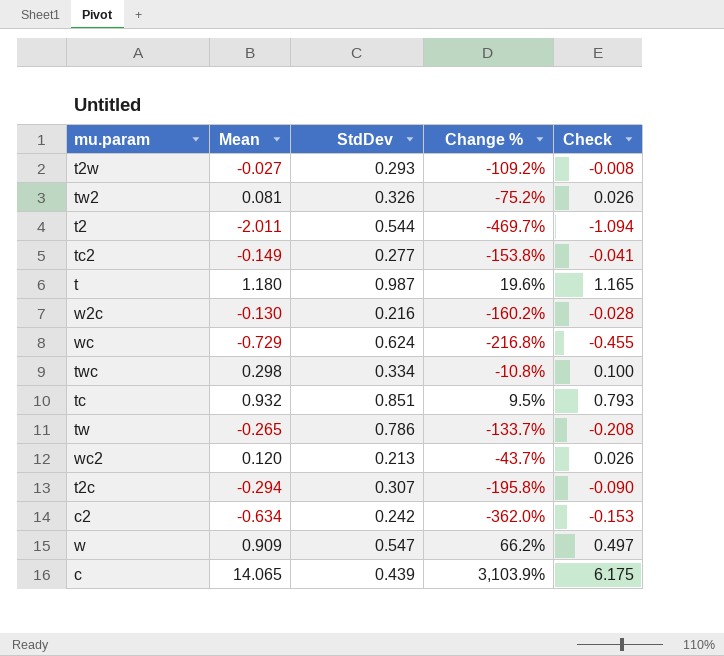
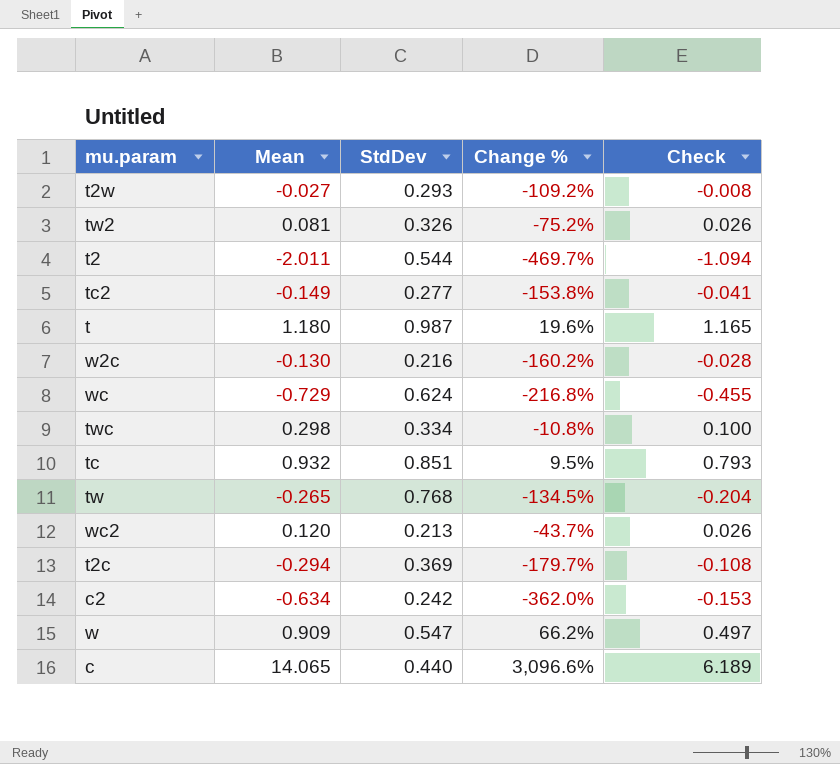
tw | StdDev: 0.786 -> 0.768
tw | Change %: -133.7% -> -134.5%
tw | Check: -0.208 -> -0.204
t2c | StdDev: 0.307 -> 0.369
t2c | Change %: -195.8% -> -179.7%
t2c | Check: -0.090 -> -0.108
c | StdDev: 0.439 -> 0.440
c | Change %: 3,103.9% -> 3,096.6%
c | Check: 6.175 -> 6.189

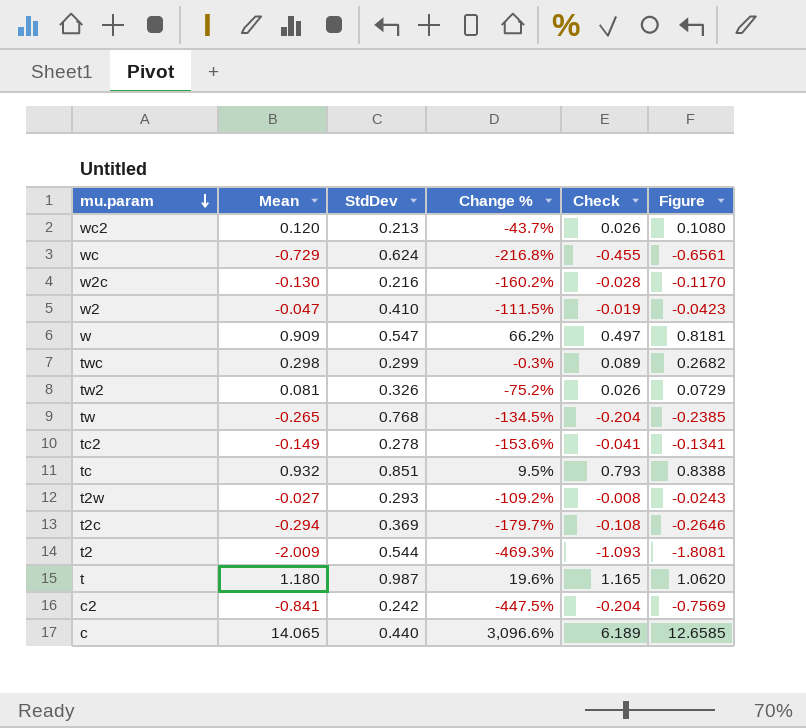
row order: none -> mu.param descending
column Figure | formula: none -> [Mean] * 0.9
row w2: none -> -0.047 | 0.410 | -111.5% | -0.019 | -0.0423
twc | StdDev: 0.334 -> 0.299
twc | Change %: -10.8% -> -0.3%
twc | Check: 0.100 -> 0.089
tc2 | StdDev: 0.277 -> 0.278
tc2 | Change %: -153.8% -> -153.6%
t2 | Mean: -2.011 -> -2.009
t2 | Change %: -469.7% -> -469.3%
t2 | Check: -1.094 -> -1.093
c2 | Mean: -0.634 -> -0.841
c2 | Change %: -362.0% -> -447.5%
c2 | Check: -0.153 -> -0.204

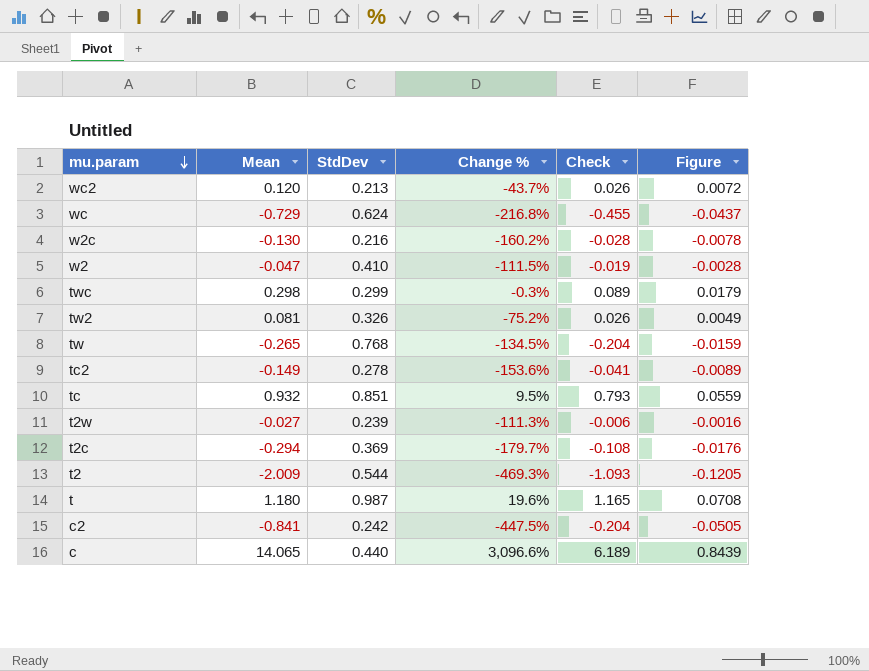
column Figure | formula: [Mean] * 0.9 -> [Mean] * 0.06
row w: 0.909 | 0.547 | 66.2% | 0.497 | 0.8181 -> none
t2w | StdDev: 0.293 -> 0.239
t2w | Change %: -109.2% -> -111.3%
t2w | Check: -0.008 -> -0.006

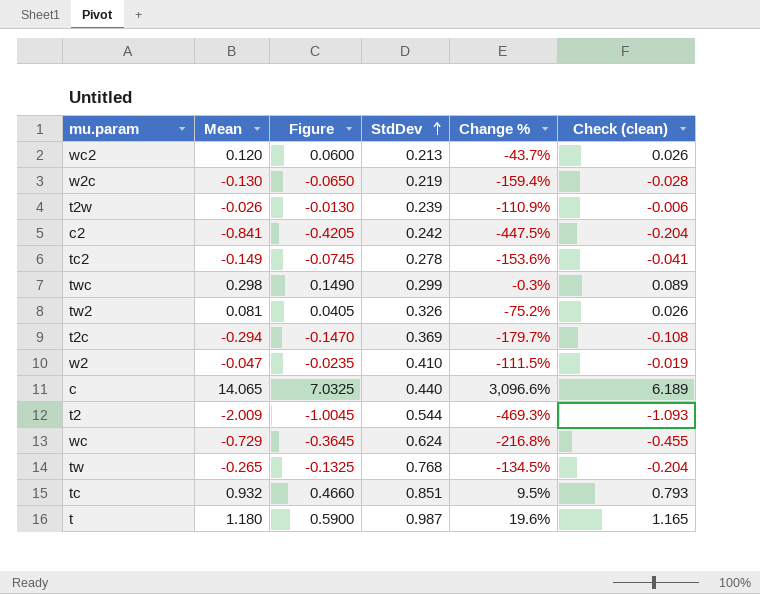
row order: mu.param descending -> StdDev ascending
column Figure | formula: [Mean] * 0.06 -> [Mean] * 0.5
column Figure | position: 6 -> 3
column name: Check -> Check (clean)
w2c | StdDev: 0.216 -> 0.219
w2c | Change %: -160.2% -> -159.4%
t2w | Mean: -0.027 -> -0.026
t2w | Change %: -111.3% -> -110.9%

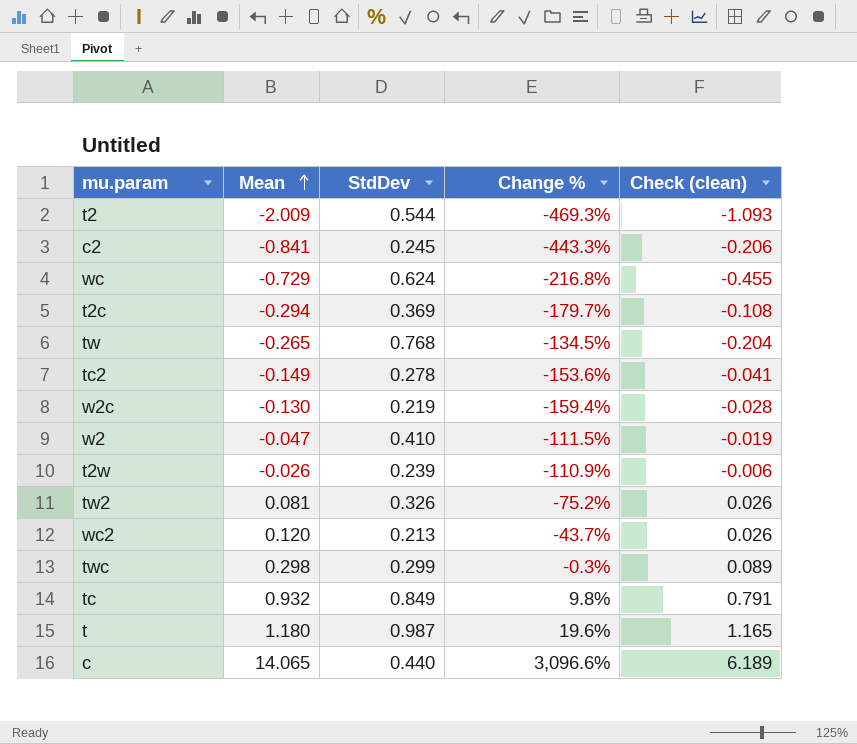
row order: StdDev ascending -> Mean ascending
column Figure | formula: [Mean] * 0.5 -> none
c2 | StdDev: 0.242 -> 0.245
c2 | Change %: -447.5% -> -443.3%
c2 | Check (clean): -0.204 -> -0.206
tc | StdDev: 0.851 -> 0.849
tc | Change %: 9.5% -> 9.8%
tc | Check (clean): 0.793 -> 0.791

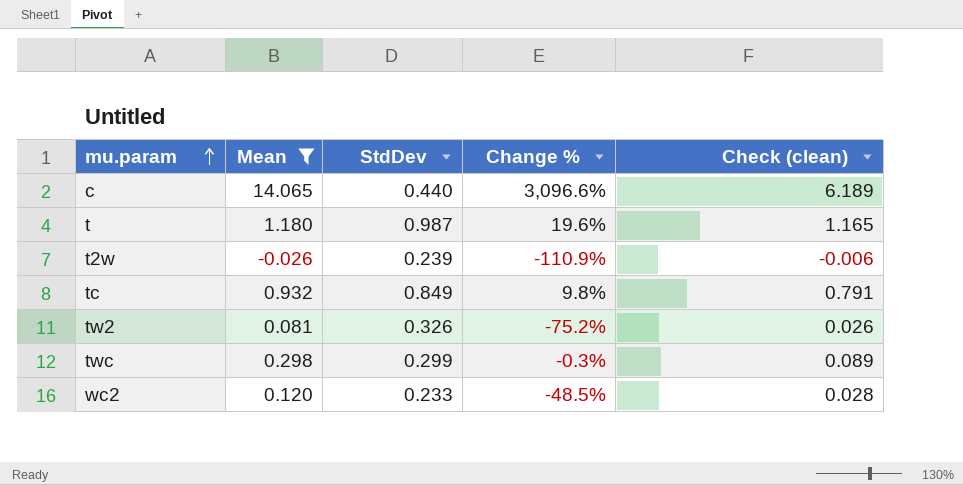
filter: none -> Mean >= -0.026
row order: Mean ascending -> mu.param ascending
wc2 | StdDev: 0.213 -> 0.233
wc2 | Change %: -43.7% -> -48.5%
wc2 | Check (clean): 0.026 -> 0.028

